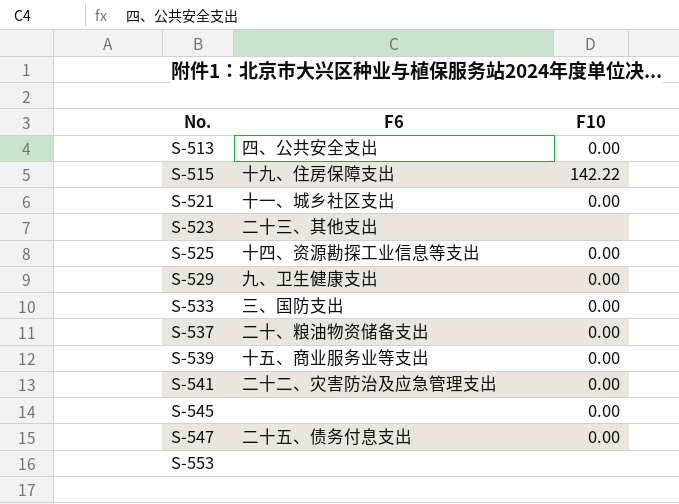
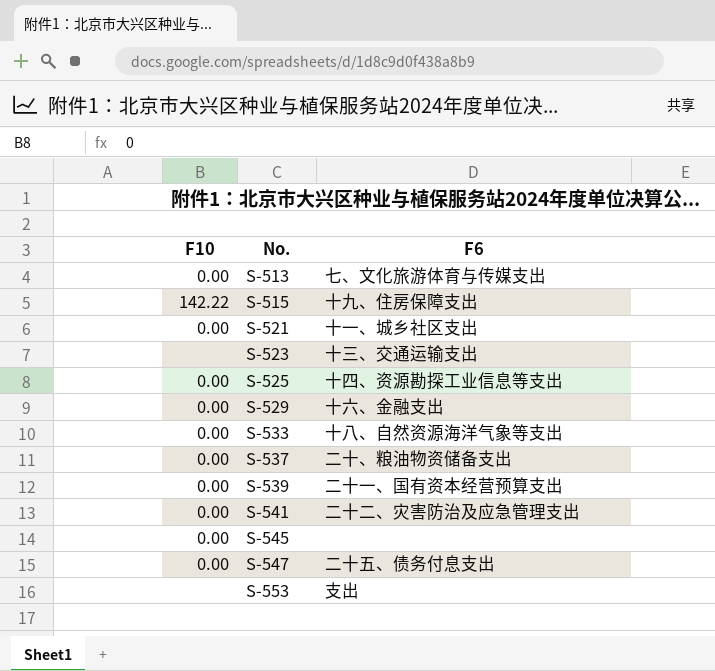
column F10 | position: 3 -> 1
S-513 | F6: 四、公共安全支出 -> 七、文化旅游体育与传媒支出
S-523 | F6: 二十三、其他支出 -> 十三、交通运输支出
S-529 | F6: 九、卫生健康支出 -> 十六、金融支出
S-533 | F6: 三、国防支出 -> 十八、自然资源海洋气象等支出
S-539 | F6: 十五、商业服务业等支出 -> 二十一、国有资本经营预算支出
S-553 | F6: none -> 支出

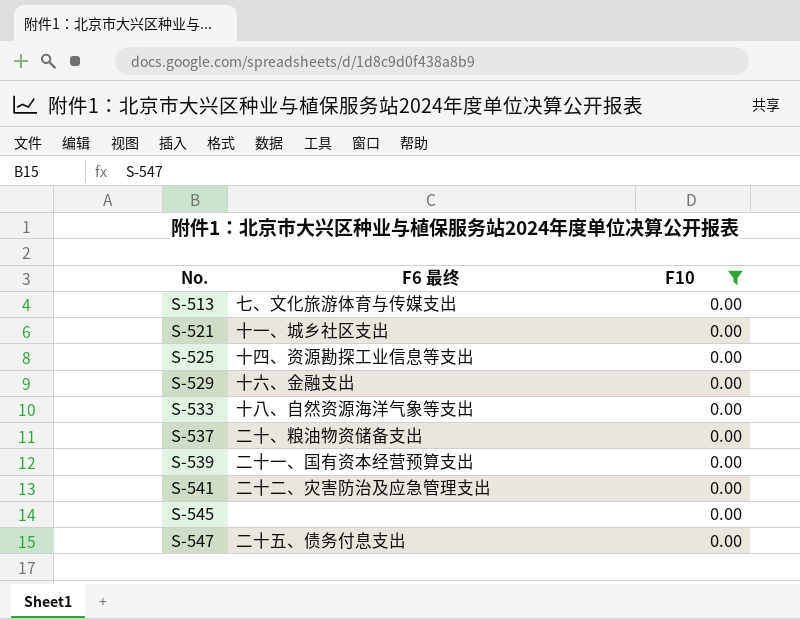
filter: none -> F10 = 0.00
column name: F6 -> F6 最终
column F10 | position: 1 -> 3

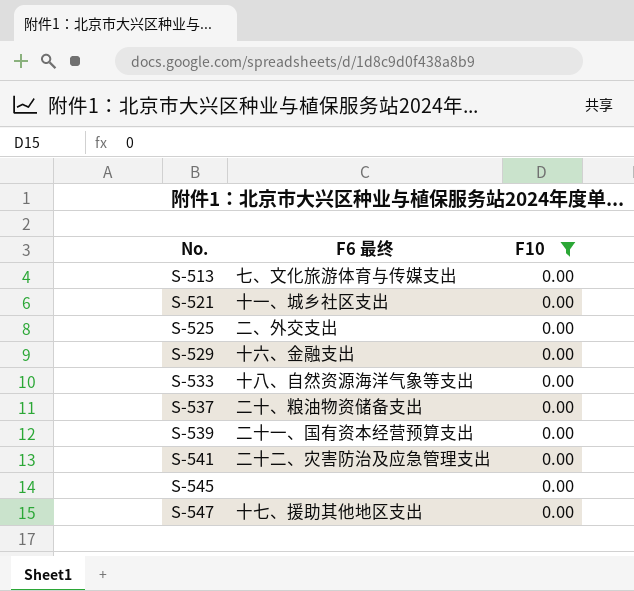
S-525 | F6 最终: 十四、资源勘探工业信息等支出 -> 二、外交支出
S-547 | F6 最终: 二十五、债务付息支出 -> 十七、援助其他地区支出

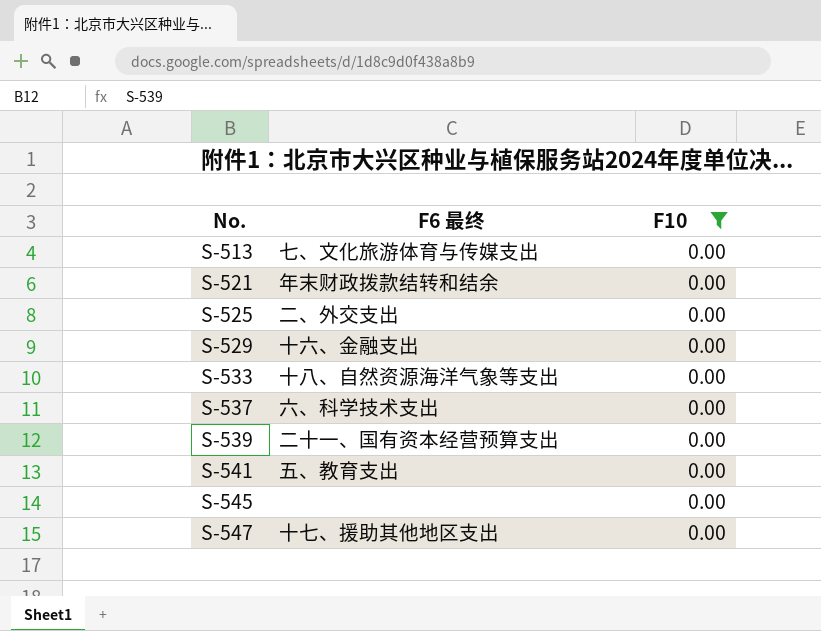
S-521 | F6 最终: 十一、城乡社区支出 -> 年末财政拨款结转和结余
S-537 | F6 最终: 二十、粮油物资储备支出 -> 六、科学技术支出
S-541 | F6 最终: 二十二、灾害防治及应急管理支出 -> 五、教育支出

